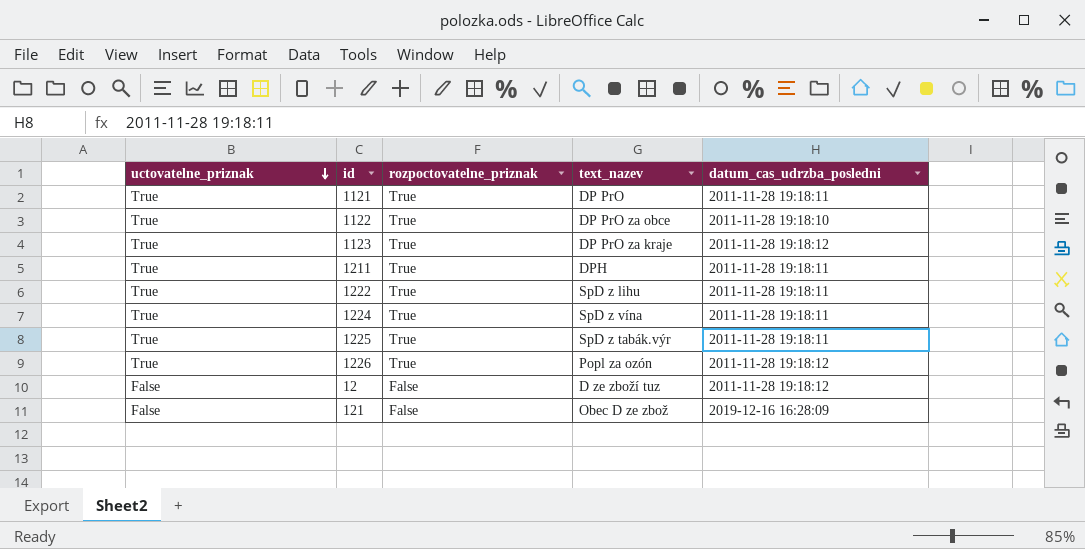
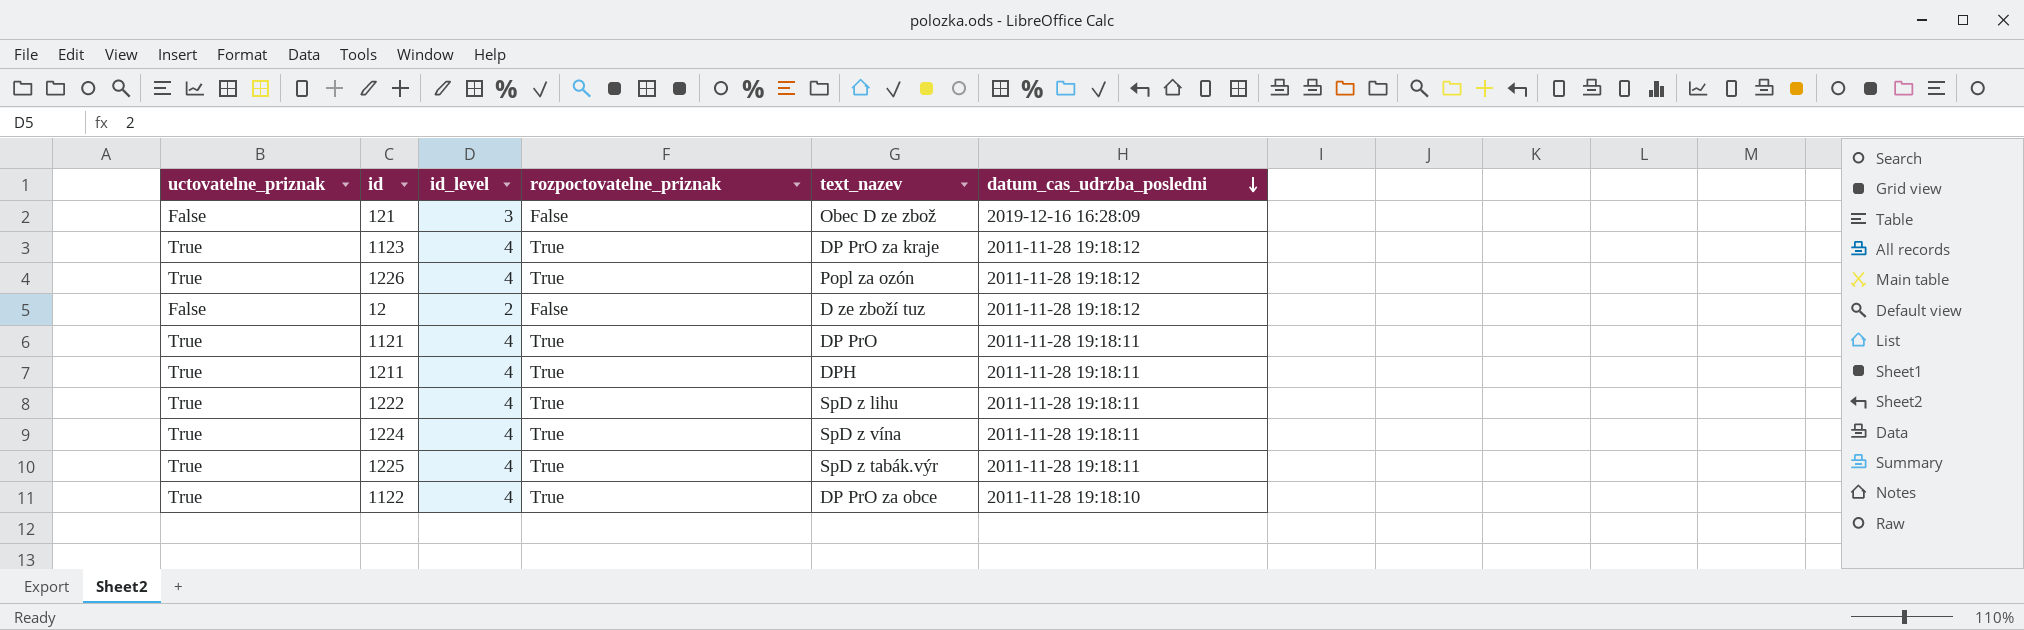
row order: uctovatelne_priznak descending -> datum_cas_udrzba_posledni descending
column id_level | position: none -> 3

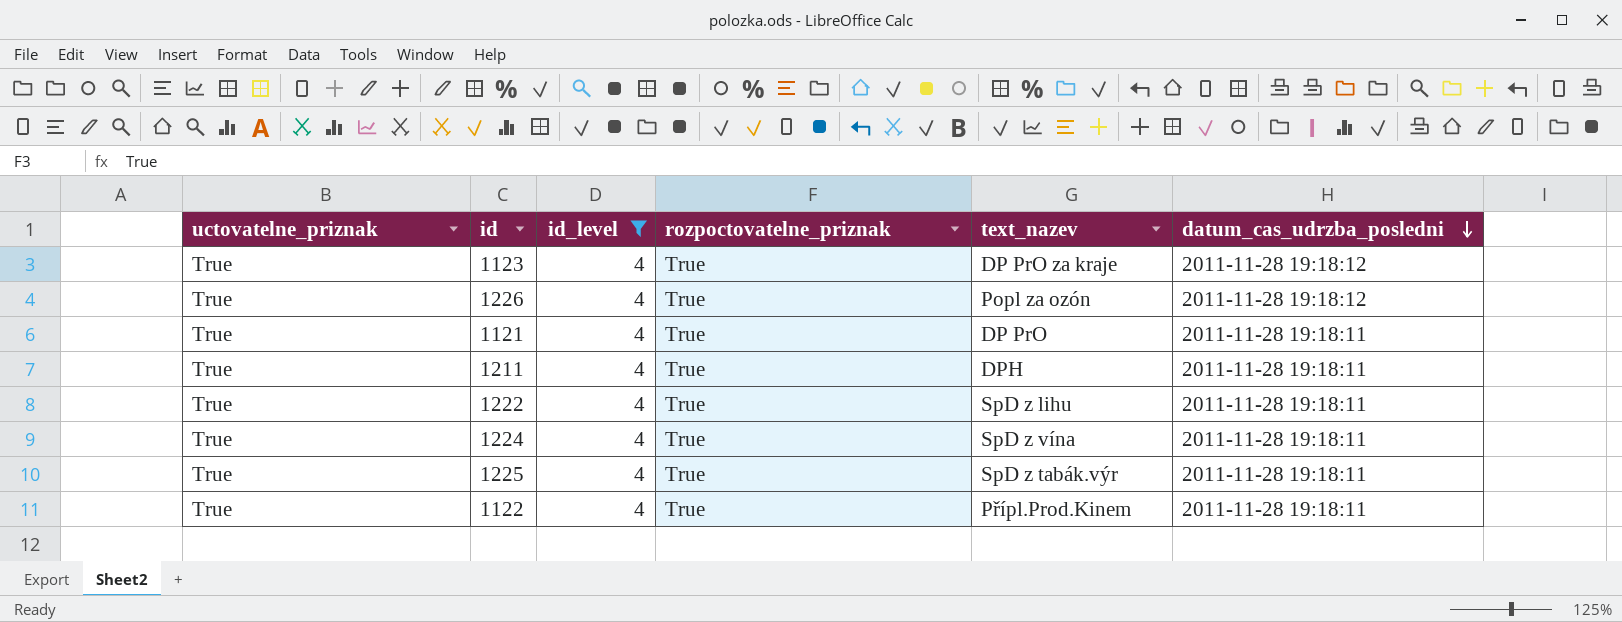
filter: none -> id_level = 4
1122 | text_nazev: DP PrO za obce -> Přípl.Prod.Kinem
1122 | datum_cas_udrzba_posledni: 2011-11-28 19:18:10 -> 2011-11-28 19:18:11

